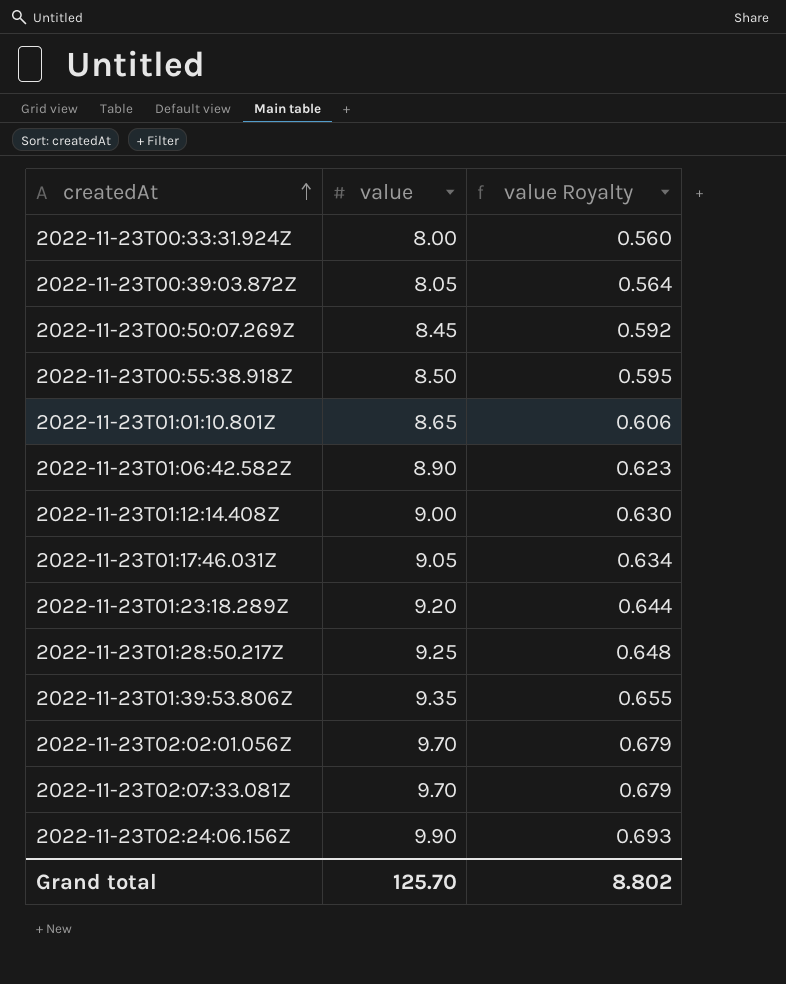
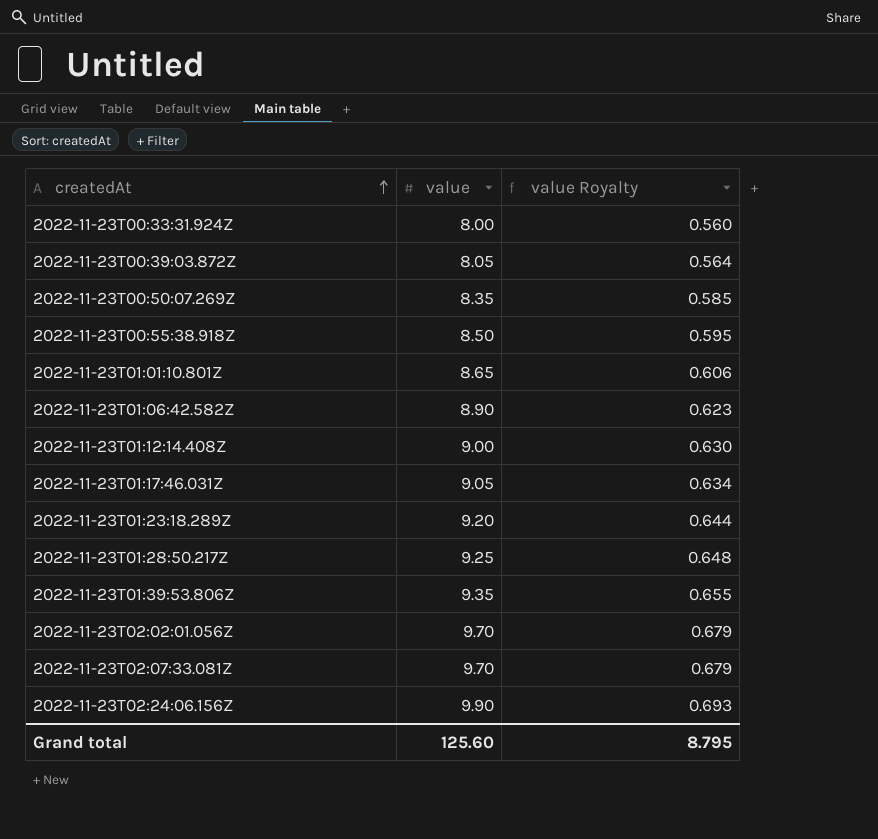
2022-11-23T00:50:07.269Z | value: 8.45 -> 8.35
2022-11-23T00:50:07.269Z | value Royalty: 0.592 -> 0.585
Grand total | value: 125.70 -> 125.60
Grand total | value Royalty: 8.802 -> 8.795

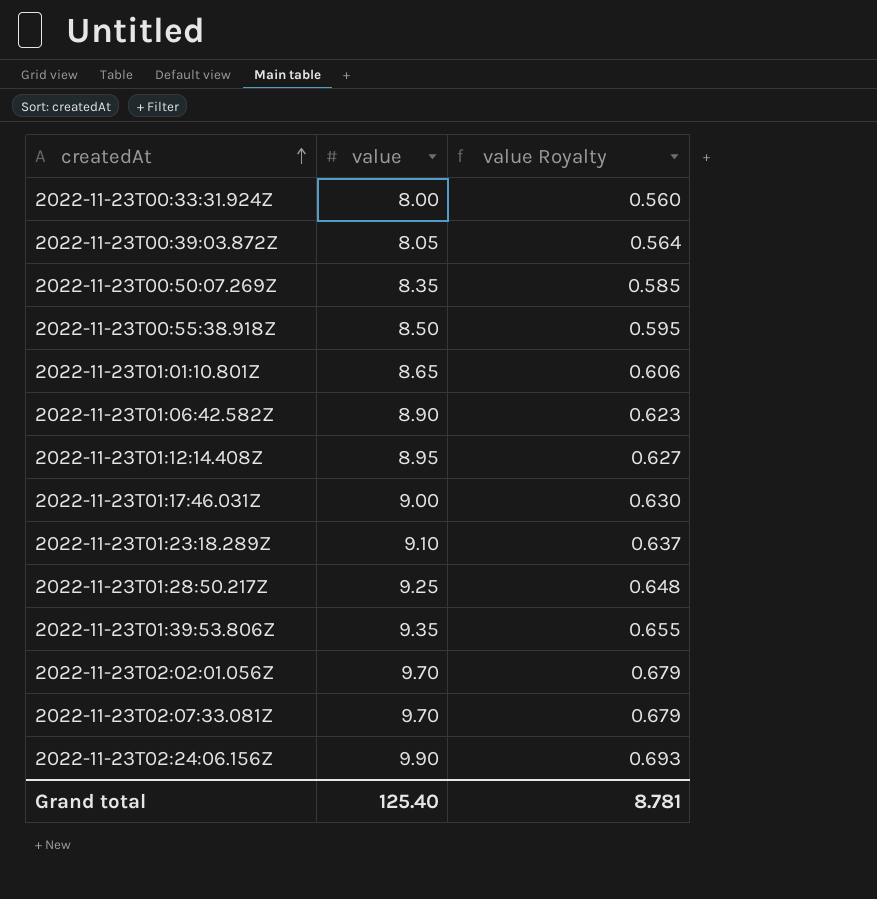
2022-11-23T01:12:14.408Z | value: 9.00 -> 8.95
2022-11-23T01:12:14.408Z | value Royalty: 0.630 -> 0.627
2022-11-23T01:17:46.031Z | value: 9.05 -> 9.00
2022-11-23T01:17:46.031Z | value Royalty: 0.634 -> 0.630
2022-11-23T01:23:18.289Z | value: 9.20 -> 9.10
2022-11-23T01:23:18.289Z | value Royalty: 0.644 -> 0.637
Grand total | value: 125.60 -> 125.40
Grand total | value Royalty: 8.795 -> 8.781

